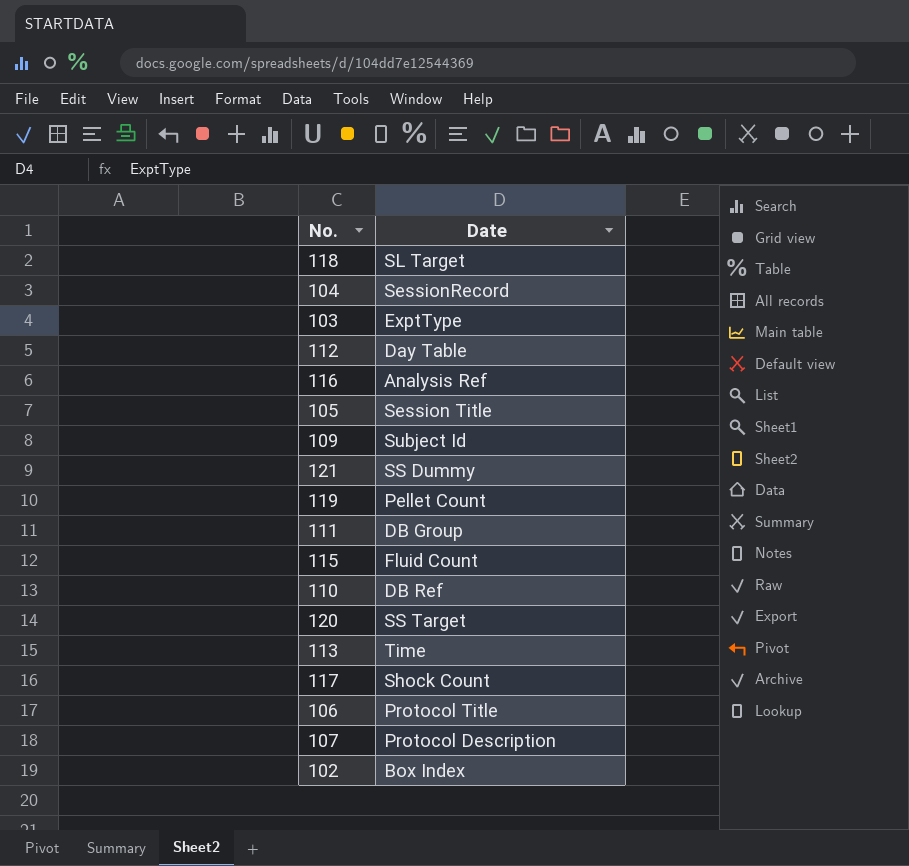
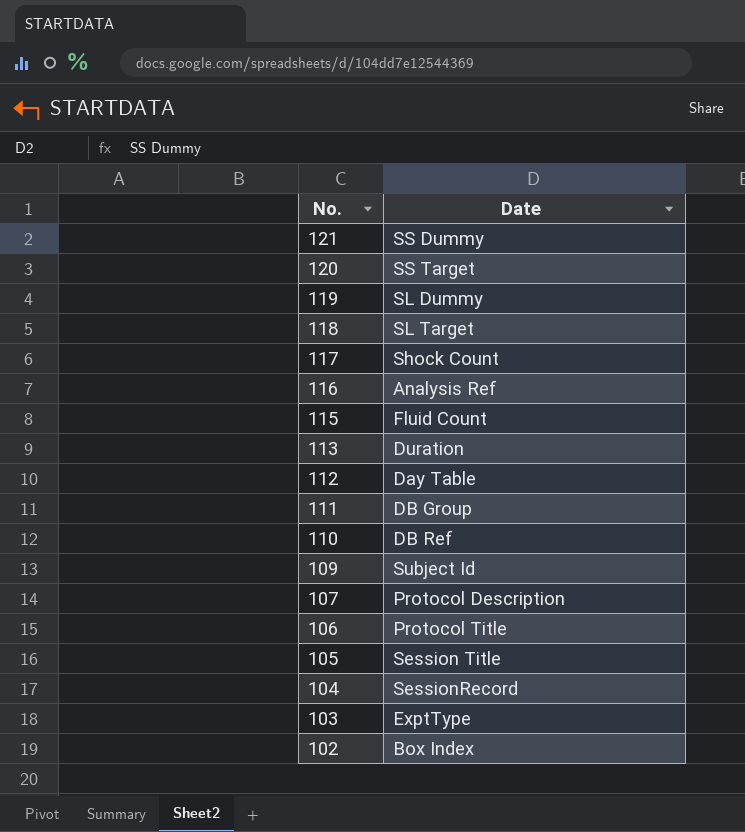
row order: none -> No. descending
119 | Date: Pellet Count -> SL Dummy
113 | Date: Time -> Duration

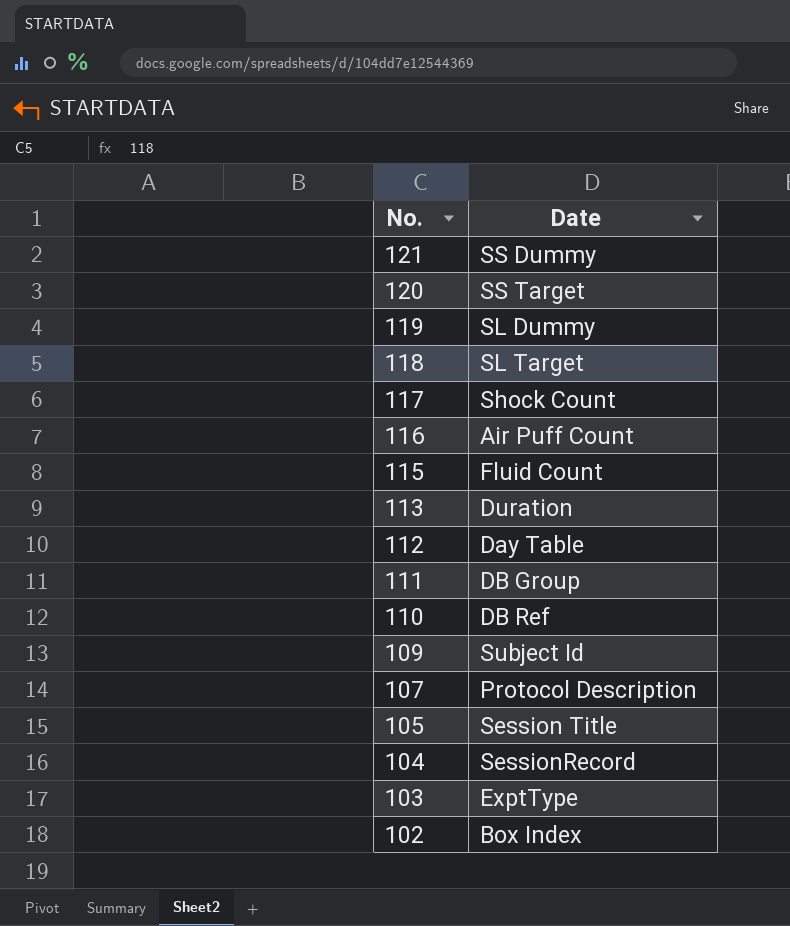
row 106: Protocol Title -> none
116 | Date: Analysis Ref -> Air Puff Count

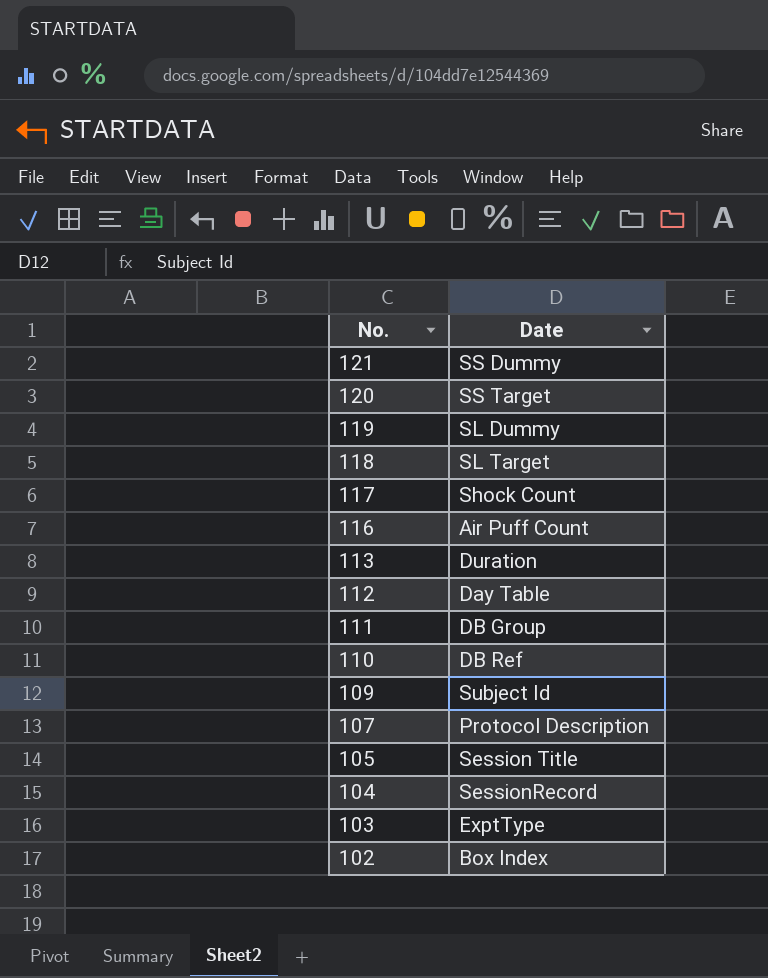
row 115: Fluid Count -> none

